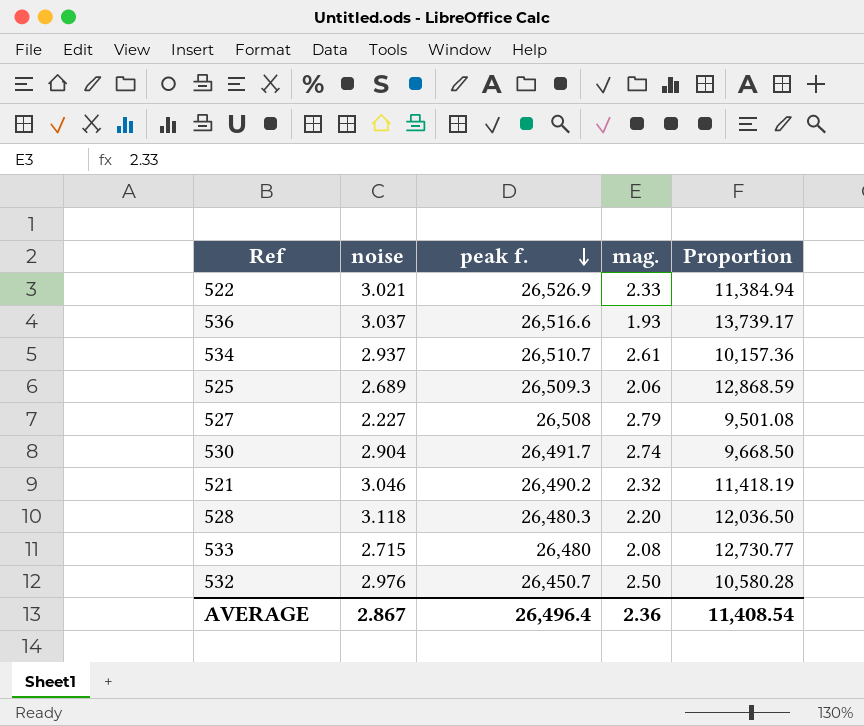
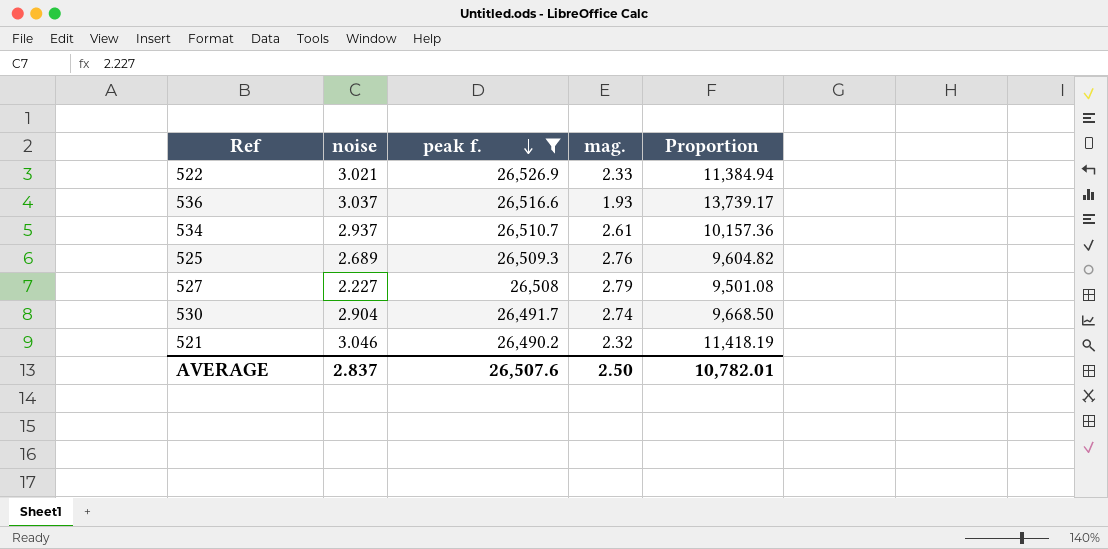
filter: none -> peak f. >= 26,490.2
525 | mag.: 2.06 -> 2.76
525 | Proportion: 12,868.59 -> 9,604.82
AVERAGE | noise: 2.867 -> 2.837
AVERAGE | peak f.: 26,496.4 -> 26,507.6
AVERAGE | mag.: 2.36 -> 2.50
AVERAGE | Proportion: 11,408.54 -> 10,782.01

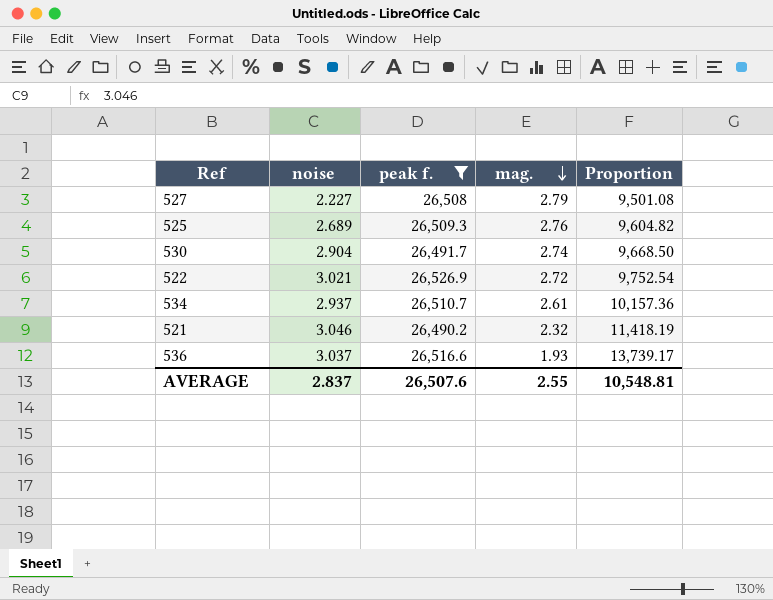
row order: peak f. descending -> mag. descending
522 | mag.: 2.33 -> 2.72
522 | Proportion: 11,384.94 -> 9,752.54
AVERAGE | mag.: 2.50 -> 2.55
AVERAGE | Proportion: 10,782.01 -> 10,548.81

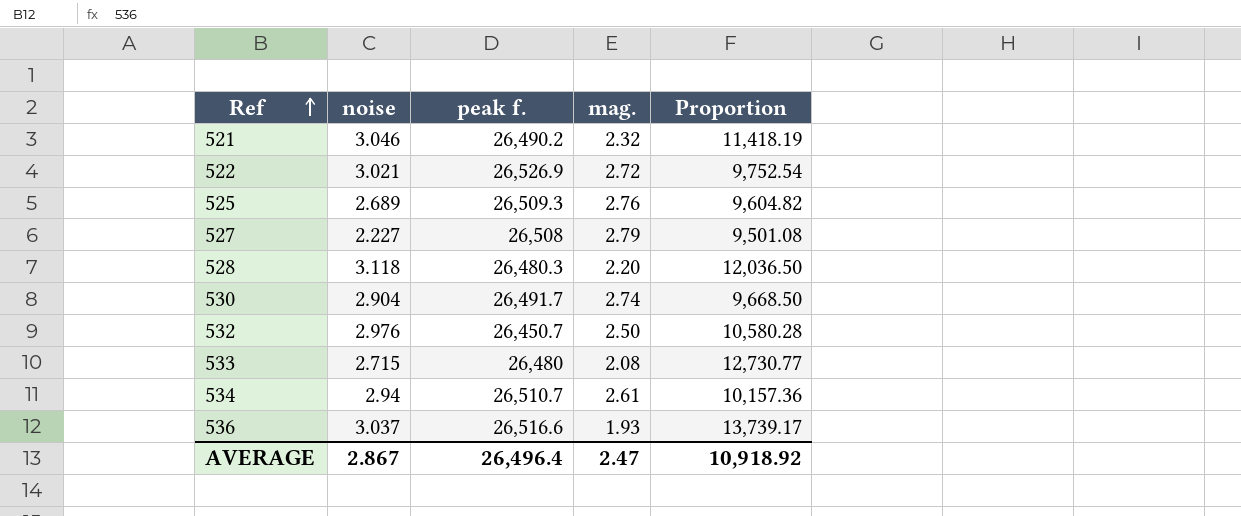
filter: peak f. >= 26,490.2 -> none
row order: mag. descending -> Ref ascending
534 | noise: 2.937 -> 2.94
AVERAGE | noise: 2.837 -> 2.867
AVERAGE | peak f.: 26,507.6 -> 26,496.4
AVERAGE | mag.: 2.55 -> 2.47
AVERAGE | Proportion: 10,548.81 -> 10,918.92

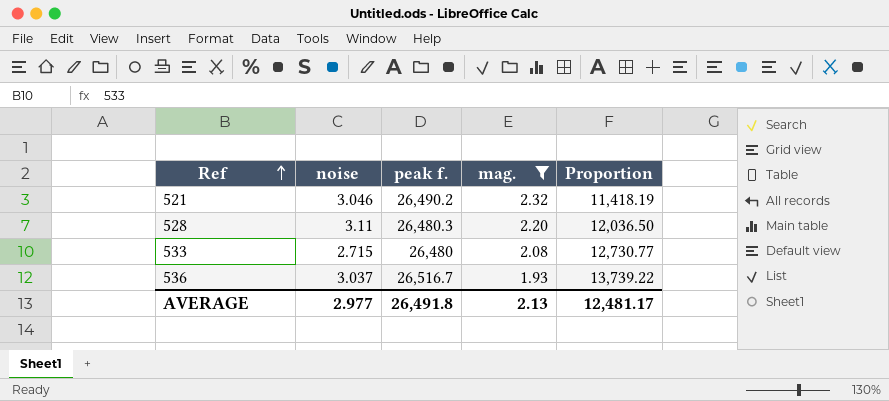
filter: none -> mag. <= 2.32
528 | noise: 3.118 -> 3.11
536 | peak f.: 26,516.6 -> 26,516.7
536 | Proportion: 13,739.17 -> 13,739.22
AVERAGE | noise: 2.867 -> 2.977
AVERAGE | peak f.: 26,496.4 -> 26,491.8
AVERAGE | mag.: 2.47 -> 2.13
AVERAGE | Proportion: 10,918.92 -> 12,481.17

